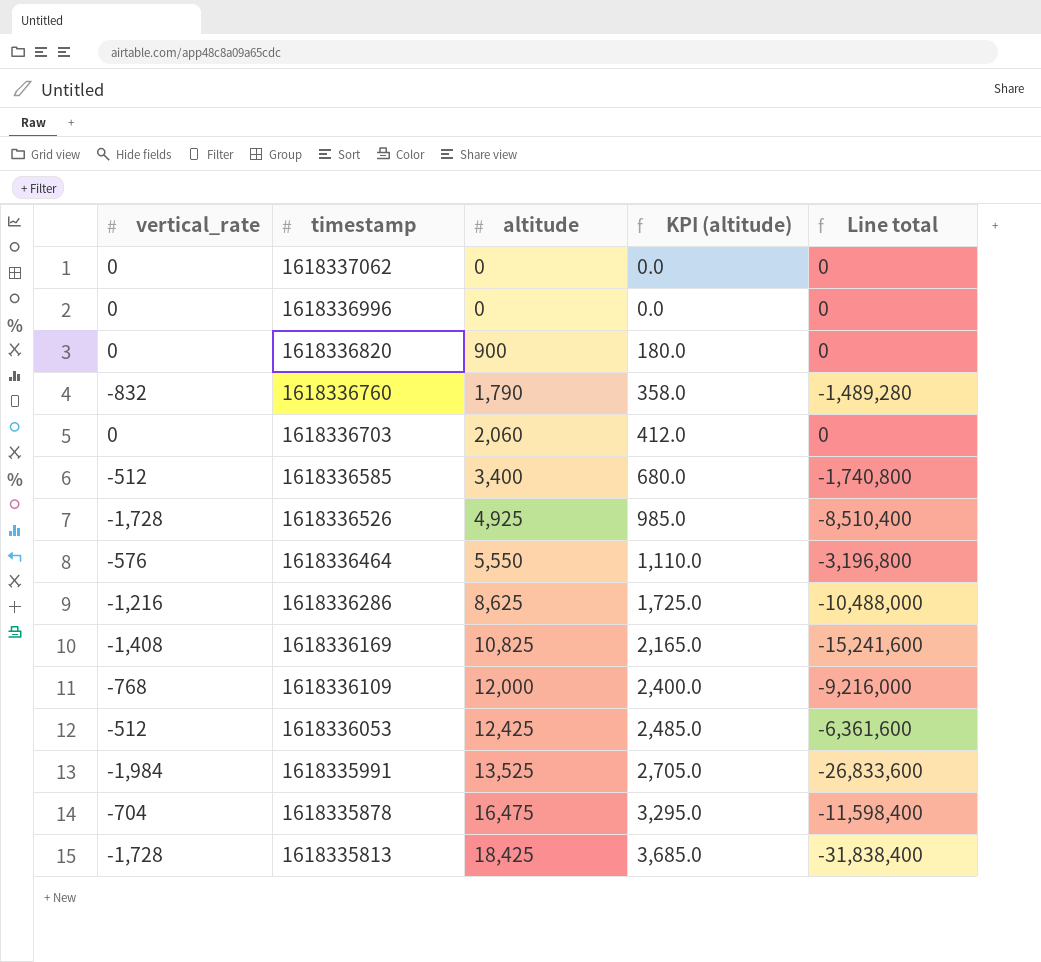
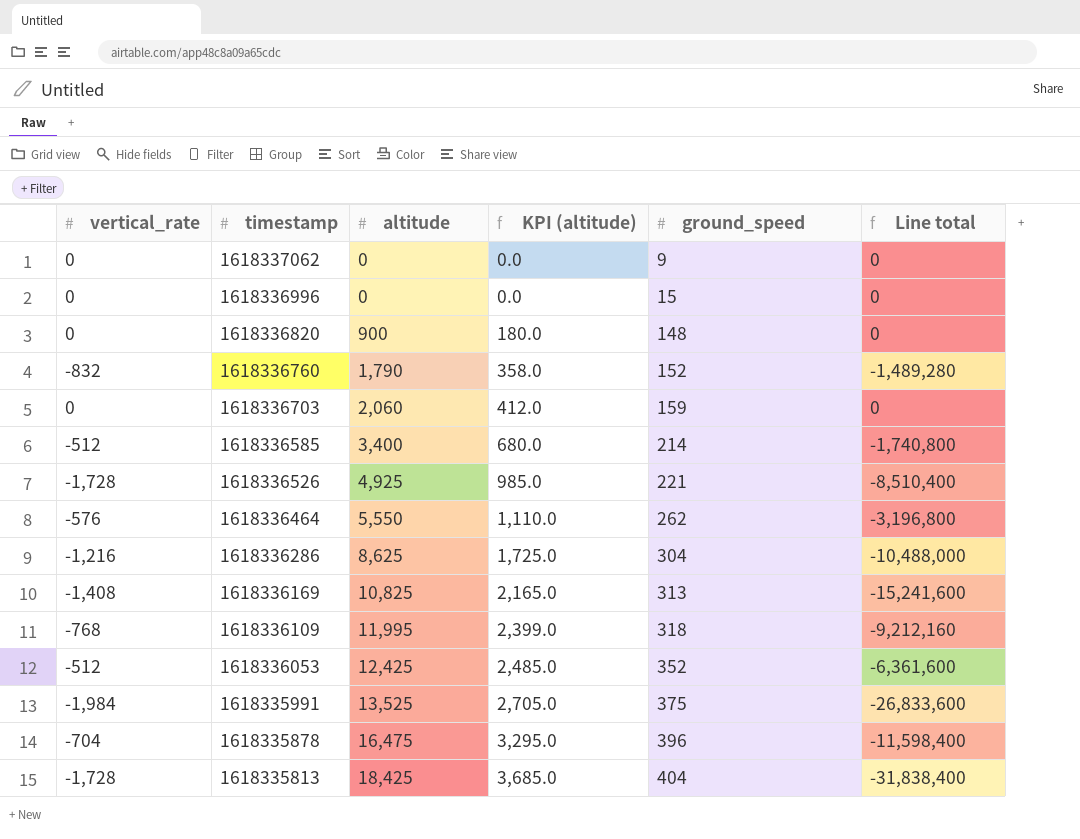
column ground_speed | position: none -> 5
1618336109 | altitude: 12,000 -> 11,995
1618336109 | KPI (altitude): 2,400.0 -> 2,399.0
1618336109 | Line total: -9,216,000 -> -9,212,160

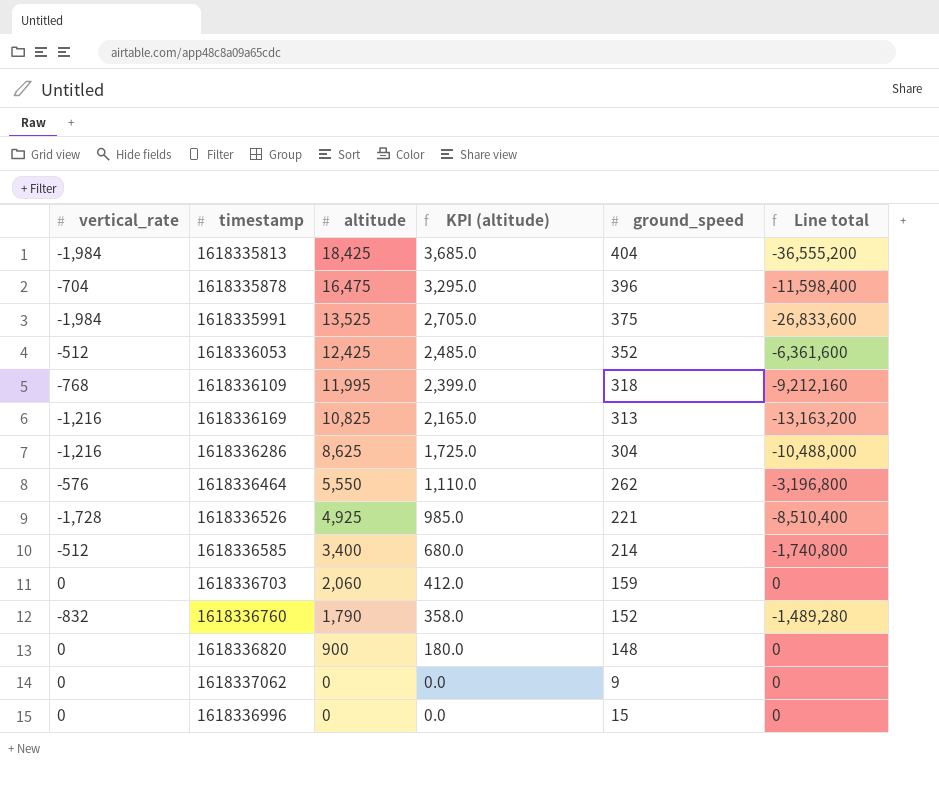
row order: timestamp descending -> altitude descending
1618335813 | vertical_rate: -1,728 -> -1,984
1618335813 | Line total: -31,838,400 -> -36,555,200
1618336169 | vertical_rate: -1,408 -> -1,216
1618336169 | Line total: -15,241,600 -> -13,163,200

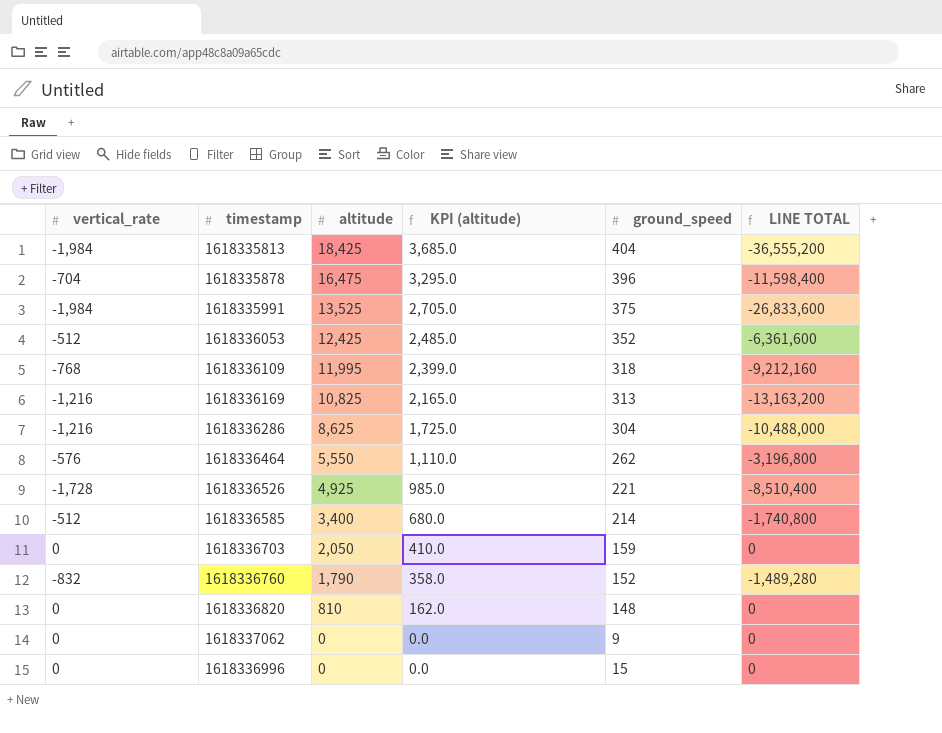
column name: Line total -> LINE TOTAL
1618336703 | altitude: 2,060 -> 2,050
1618336703 | KPI (altitude): 412.0 -> 410.0
1618336820 | altitude: 900 -> 810
1618336820 | KPI (altitude): 180.0 -> 162.0

